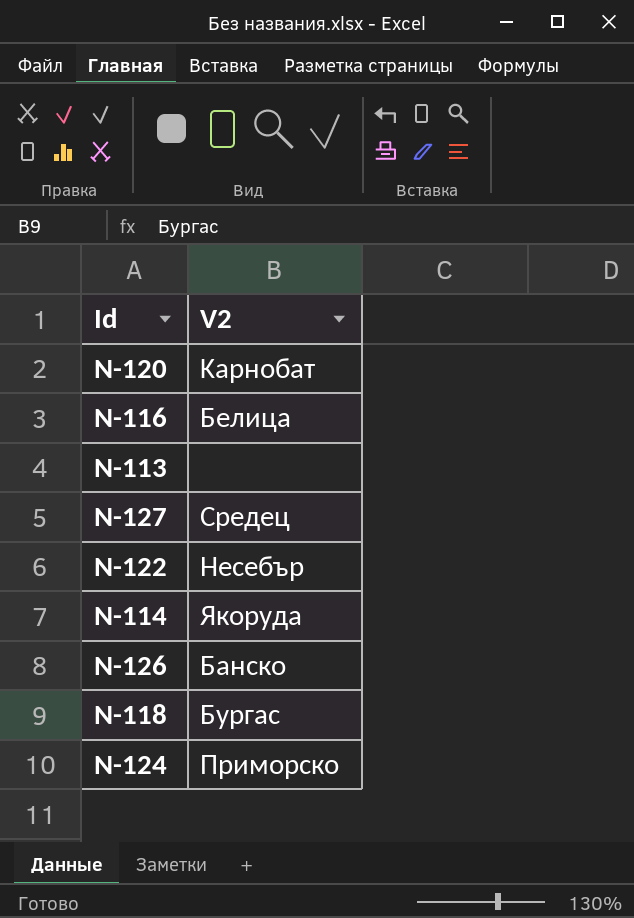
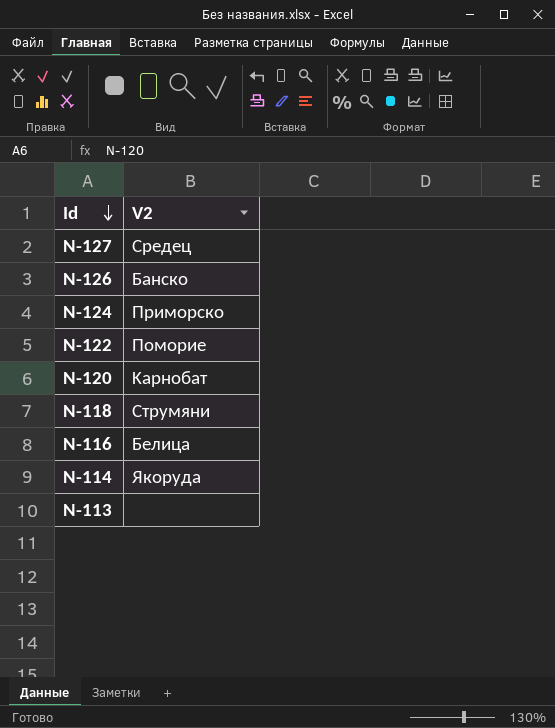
row order: none -> Id descending
N-122 | V2: Hесебър -> Поморие
N-118 | V2: Бургас -> Cтрумяни

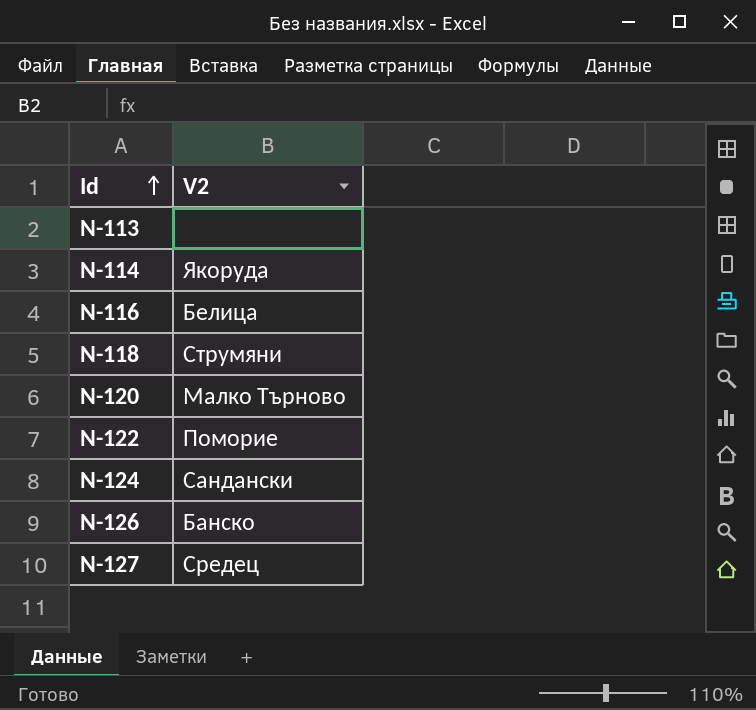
row order: Id descending -> Id ascending
N-120 | V2: Kарнобат -> Mалко Tърново
N-124 | V2: Приморско -> Cандански

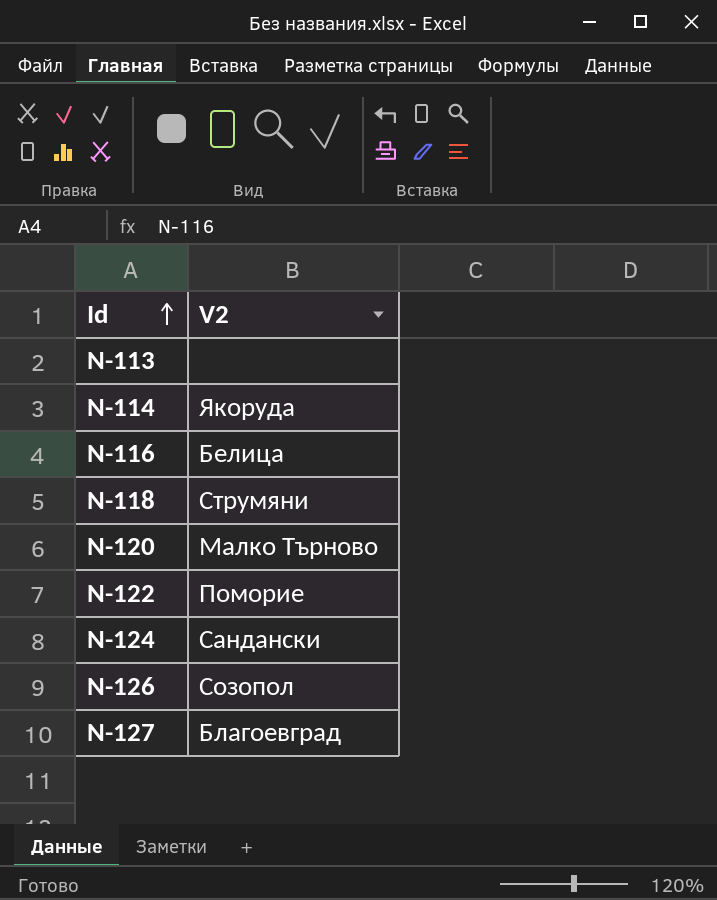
N-126 | V2: Банско -> Cозопол
N-127 | V2: Средец -> Благоевград

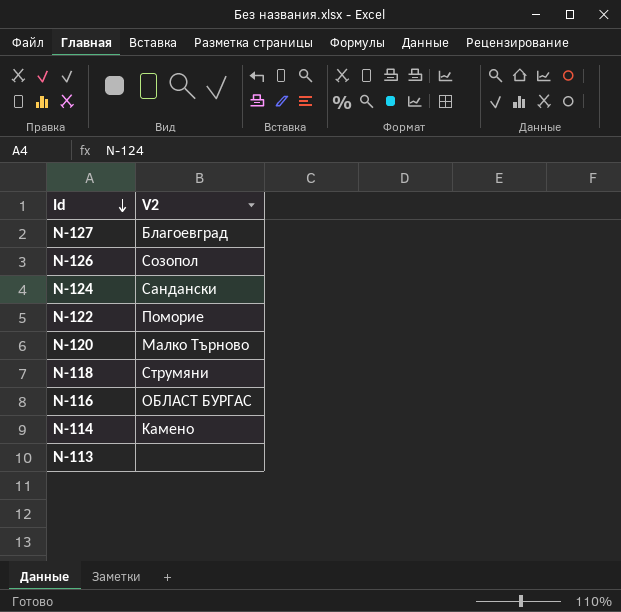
row order: Id ascending -> Id descending
N-116 | V2: Белица -> ОБЛАСТ БУРГАС
N-114 | V2: Якоруда -> Kамено

